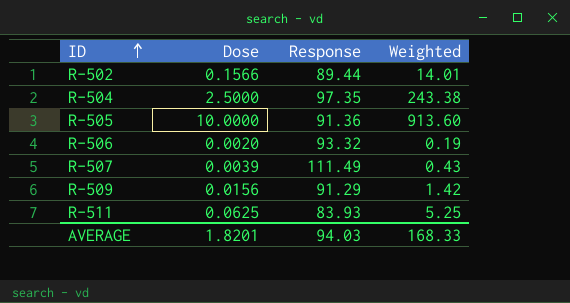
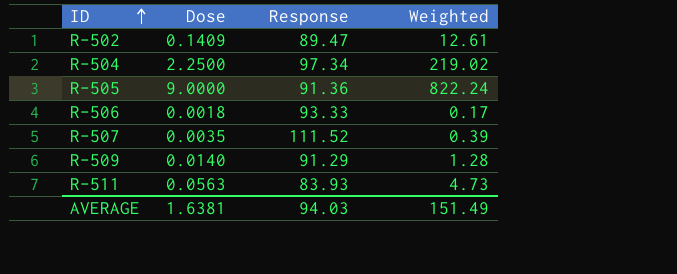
R-502 | Dose: 0.1566 -> 0.1409
R-502 | Response: 89.44 -> 89.47
R-502 | Weighted: 14.01 -> 12.61
R-504 | Dose: 2.5000 -> 2.2500
R-504 | Response: 97.35 -> 97.34
R-504 | Weighted: 243.38 -> 219.02
R-505 | Dose: 10.0000 -> 9.0000
R-505 | Weighted: 913.60 -> 822.24
R-506 | Dose: 0.0020 -> 0.0018
R-506 | Response: 93.32 -> 93.33
R-506 | Weighted: 0.19 -> 0.17
R-507 | Dose: 0.0039 -> 0.0035
R-507 | Response: 111.49 -> 111.52
R-507 | Weighted: 0.43 -> 0.39
R-509 | Dose: 0.0156 -> 0.0140
R-509 | Weighted: 1.42 -> 1.28
R-511 | Dose: 0.0625 -> 0.0563
R-511 | Weighted: 5.25 -> 4.73
AVERAGE | Dose: 1.8201 -> 1.6381
AVERAGE | Weighted: 168.33 -> 151.49

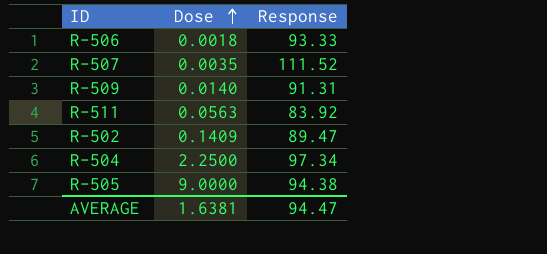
row order: ID ascending -> Dose ascending
column Weighted | formula: [Dose] * [Response] -> none
R-509 | Response: 91.29 -> 91.31
R-511 | Response: 83.93 -> 83.92
R-505 | Response: 91.36 -> 94.38
AVERAGE | Response: 94.03 -> 94.47

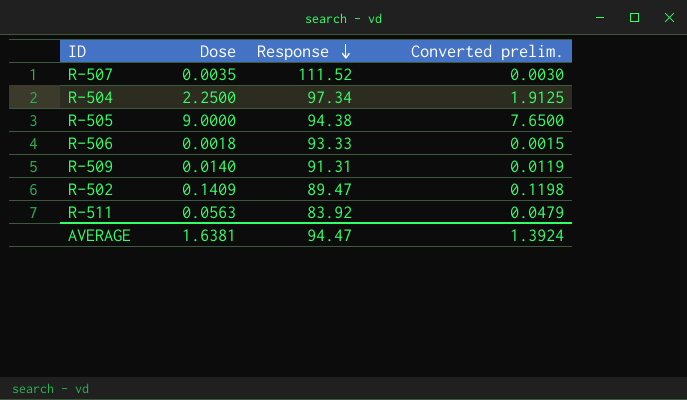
row order: Dose ascending -> Response descending
column Converted prelim. | formula: none -> [Dose] * 0.85

